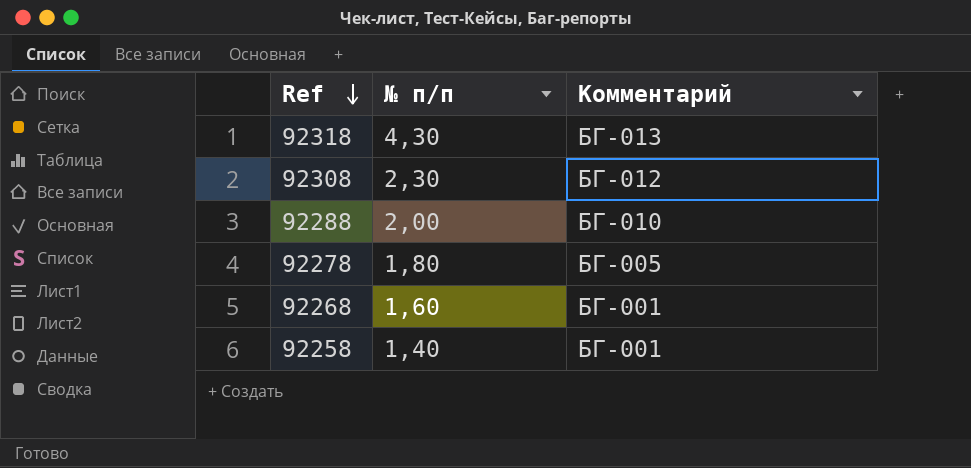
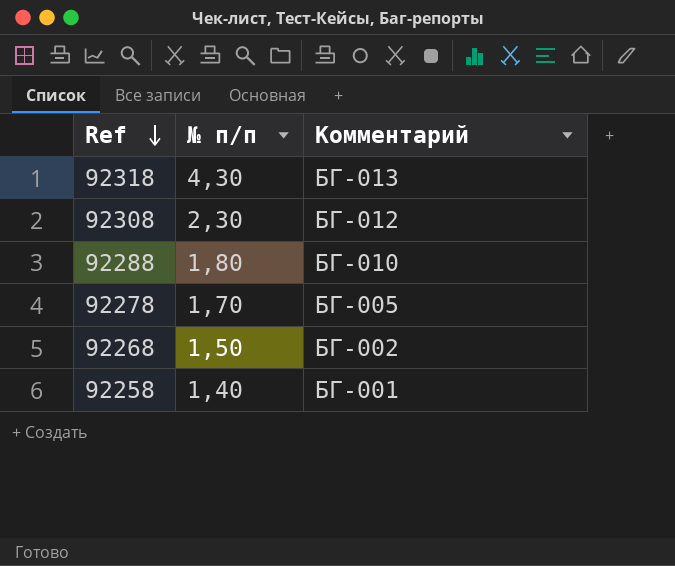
92288 | № п/п: 2,00 -> 1,80
92278 | № п/п: 1,80 -> 1,70
92268 | № п/п: 1,60 -> 1,50
92268 | Комментарий: БГ-001 -> БГ-002

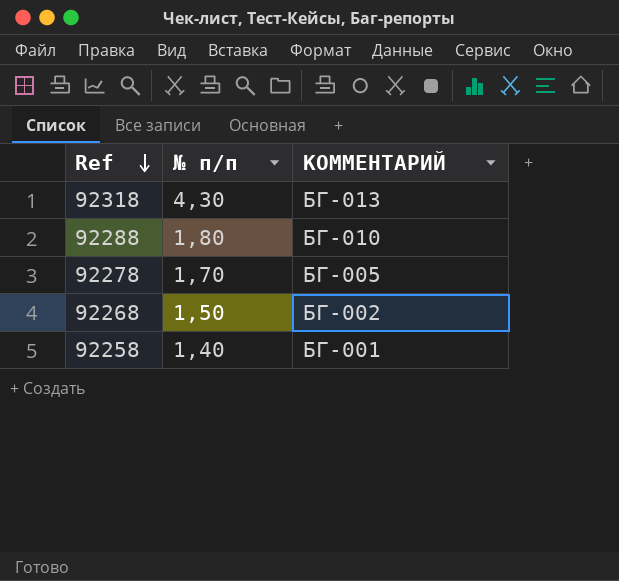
column name: Комментарий -> КОММЕНТАРИЙ
row 92308: 2,30 | БГ-012 -> none

